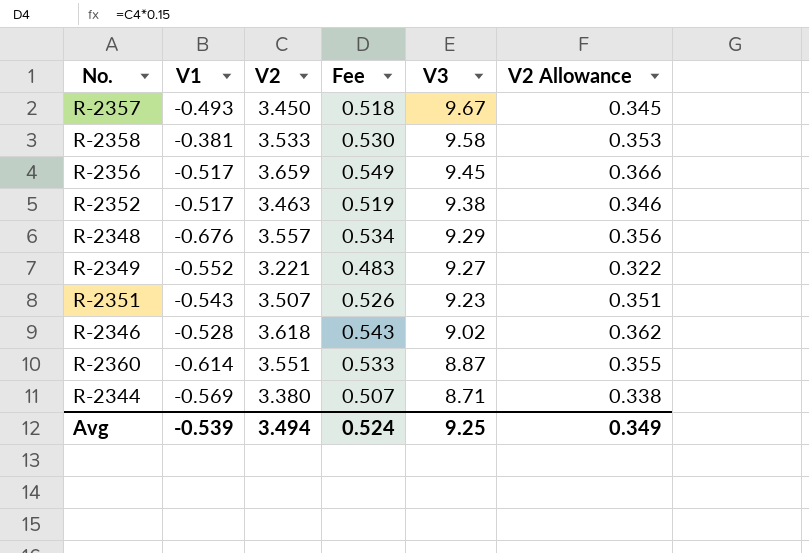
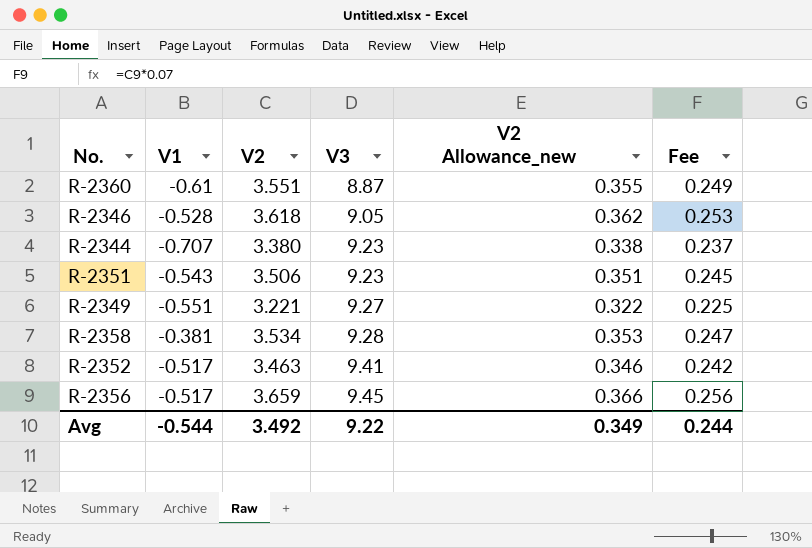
row order: V3 descending -> V3 ascending
column name: V2 Allowance -> V2 Allowance_new
column Fee | formula: [V2] * 0.15 -> [V2] * 0.07
column Fee | position: 4 -> 6
row R-2357: -0.493 | 3.450 | 0.518 | 9.67 | 0.345 -> none
row R-2348: -0.676 | 3.557 | 0.534 | 9.29 | 0.356 -> none
R-2360 | V1: -0.614 -> -0.61
R-2346 | V3: 9.02 -> 9.05
R-2344 | V1: -0.569 -> -0.707
R-2344 | V3: 8.71 -> 9.23
R-2351 | V2: 3.507 -> 3.506
R-2349 | V1: -0.552 -> -0.551
R-2358 | V2: 3.533 -> 3.534
R-2358 | V3: 9.58 -> 9.28
R-2352 | V3: 9.38 -> 9.41
Avg | V1: -0.539 -> -0.544
Avg | V2: 3.494 -> 3.492
Avg | V3: 9.25 -> 9.22
Avg | Fee: 0.524 -> 0.244

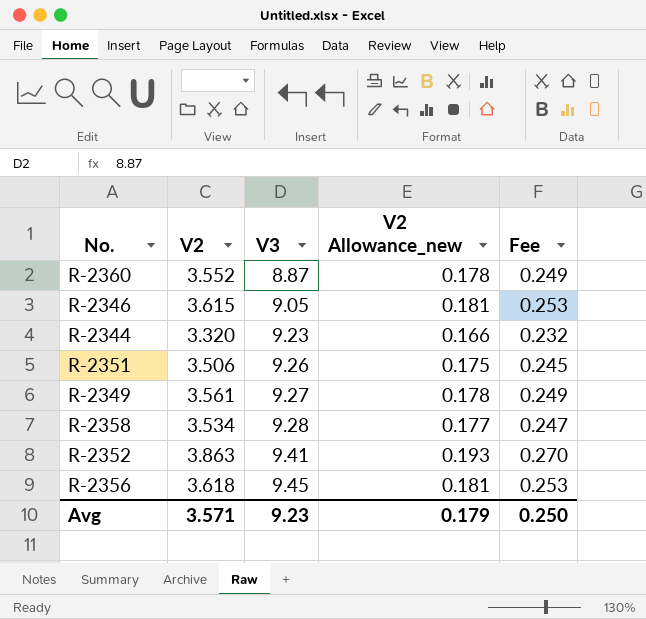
column V1 | position: 2 -> none
column V2 Allowance_new | formula: [V2] * 0.1 -> [V2] * 0.05
R-2360 | V2: 3.551 -> 3.552
R-2346 | V2: 3.618 -> 3.615
R-2344 | V2: 3.380 -> 3.320
R-2344 | Fee: 0.237 -> 0.232
R-2351 | V3: 9.23 -> 9.26
R-2349 | V2: 3.221 -> 3.561
R-2349 | Fee: 0.225 -> 0.249
R-2352 | V2: 3.463 -> 3.863
R-2352 | Fee: 0.242 -> 0.270
R-2356 | V2: 3.659 -> 3.618
R-2356 | Fee: 0.256 -> 0.253
Avg | V2: 3.492 -> 3.571
Avg | V3: 9.22 -> 9.23
Avg | V2 Allowance_new: 0.349 -> 0.179
Avg | Fee: 0.244 -> 0.250

